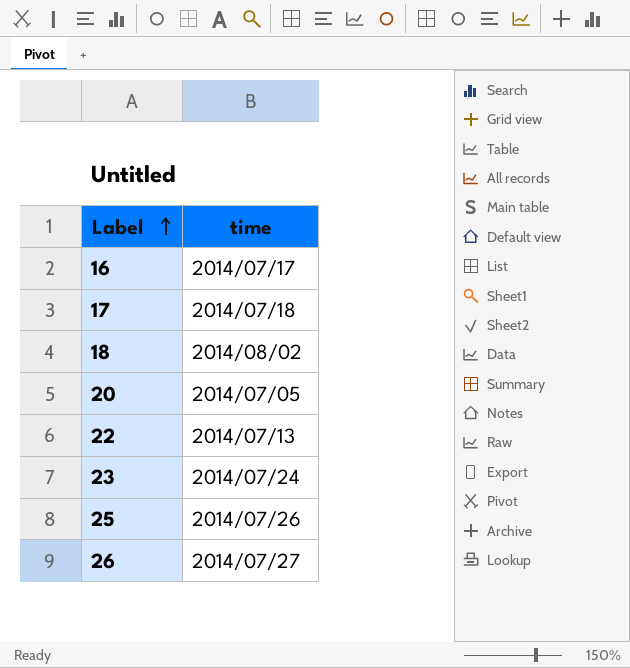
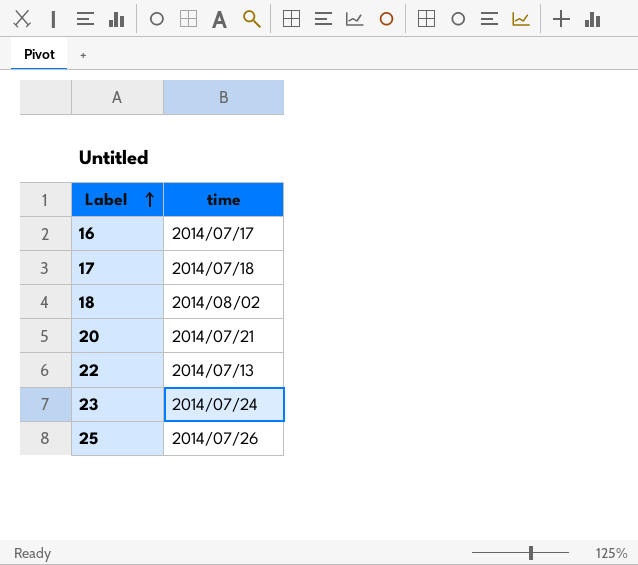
row 26: 2014/07/27 -> none
20 | time: 2014/07/05 -> 2014/07/21

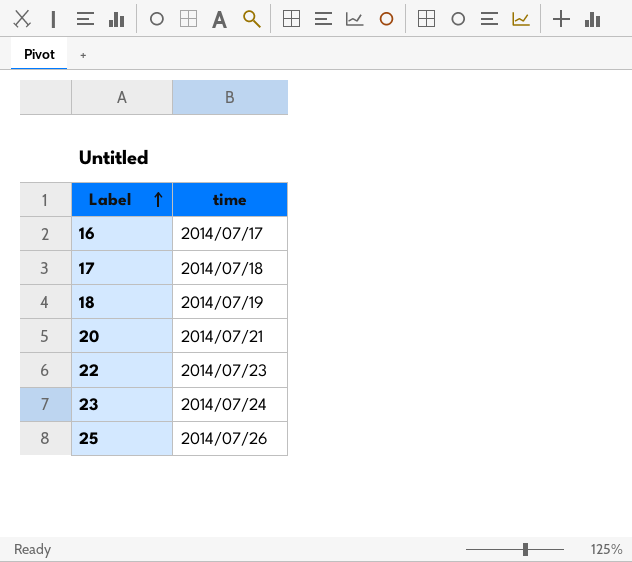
18 | time: 2014/08/02 -> 2014/07/19
22 | time: 2014/07/13 -> 2014/07/23

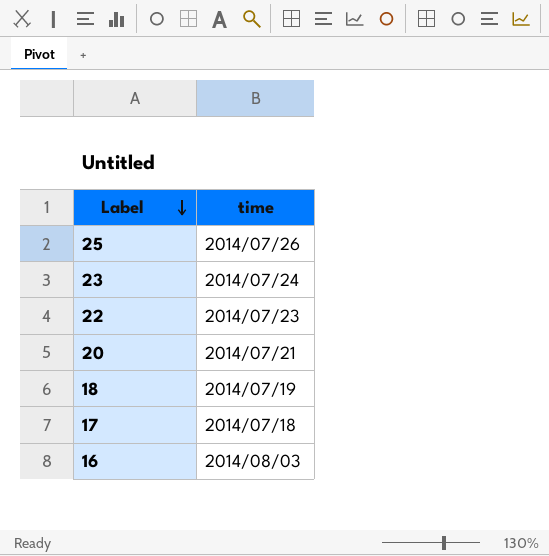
row order: Label ascending -> Label descending
16 | time: 2014/07/17 -> 2014/08/03

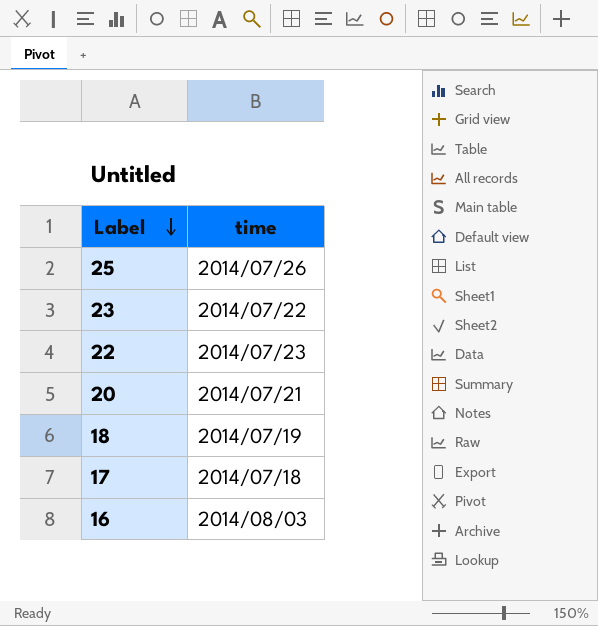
23 | time: 2014/07/24 -> 2014/07/22

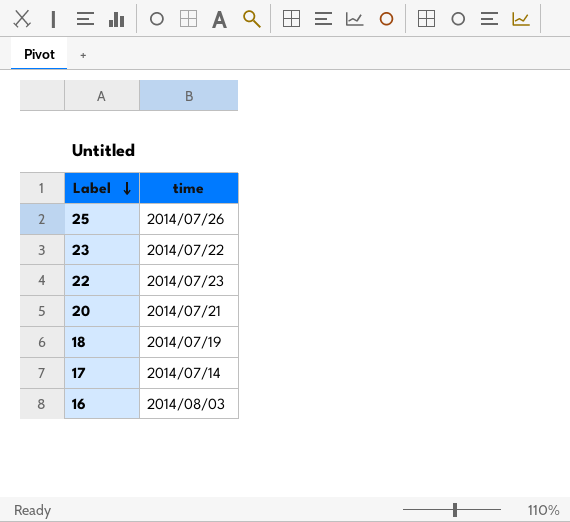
17 | time: 2014/07/18 -> 2014/07/14

